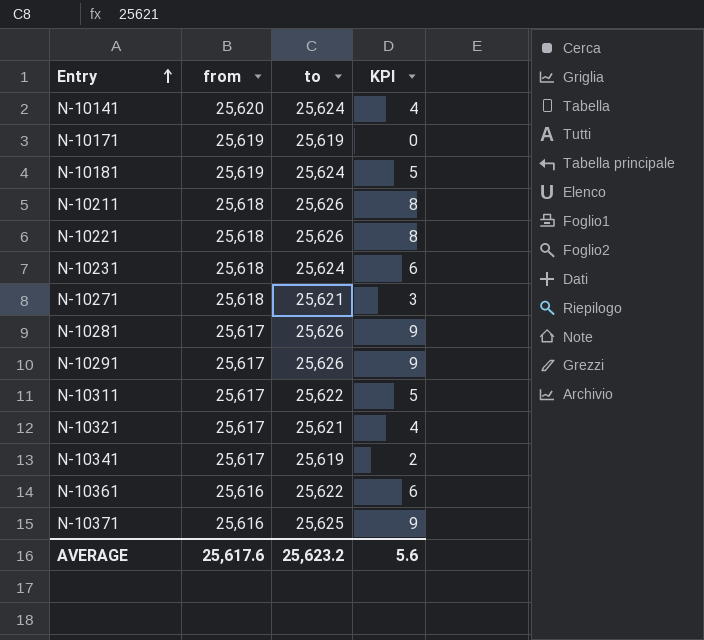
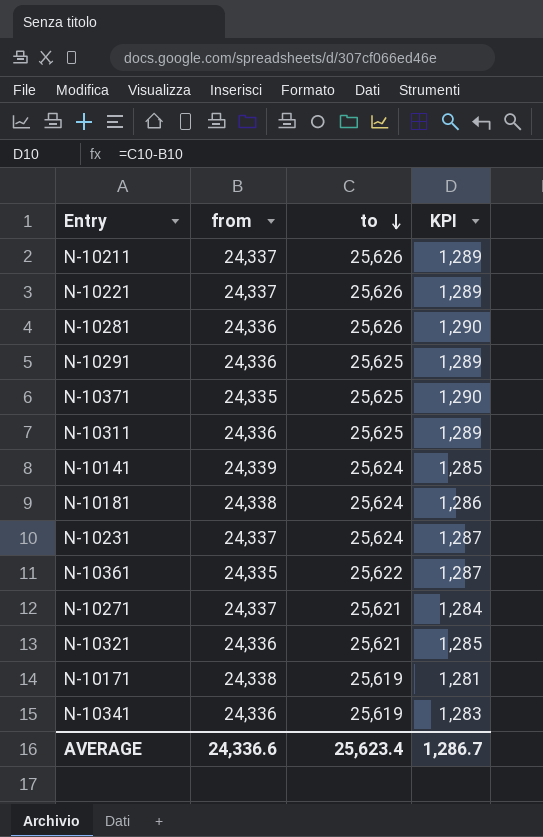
row order: Entry ascending -> to descending
N-10211 | from: 25,618 -> 24,337
N-10211 | KPI: 8 -> 1,289
N-10221 | from: 25,618 -> 24,337
N-10221 | KPI: 8 -> 1,289
N-10281 | from: 25,617 -> 24,336
N-10281 | KPI: 9 -> 1,290
N-10291 | from: 25,617 -> 24,336
N-10291 | to: 25,626 -> 25,625
N-10291 | KPI: 9 -> 1,289
N-10371 | from: 25,616 -> 24,335
N-10371 | KPI: 9 -> 1,290
N-10311 | from: 25,617 -> 24,336
N-10311 | to: 25,622 -> 25,625
N-10311 | KPI: 5 -> 1,289
N-10141 | from: 25,620 -> 24,339
N-10141 | KPI: 4 -> 1,285
N-10181 | from: 25,619 -> 24,338
N-10181 | KPI: 5 -> 1,286
N-10231 | from: 25,618 -> 24,337
N-10231 | KPI: 6 -> 1,287
N-10361 | from: 25,616 -> 24,335
N-10361 | KPI: 6 -> 1,287
N-10271 | from: 25,618 -> 24,337
N-10271 | KPI: 3 -> 1,284
N-10321 | from: 25,617 -> 24,336
N-10321 | KPI: 4 -> 1,285
N-10171 | from: 25,619 -> 24,338
N-10171 | KPI: 0 -> 1,281
N-10341 | from: 25,617 -> 24,336
N-10341 | KPI: 2 -> 1,283
AVERAGE | from: 25,617.6 -> 24,336.6
AVERAGE | to: 25,623.2 -> 25,623.4
AVERAGE | KPI: 5.6 -> 1,286.7

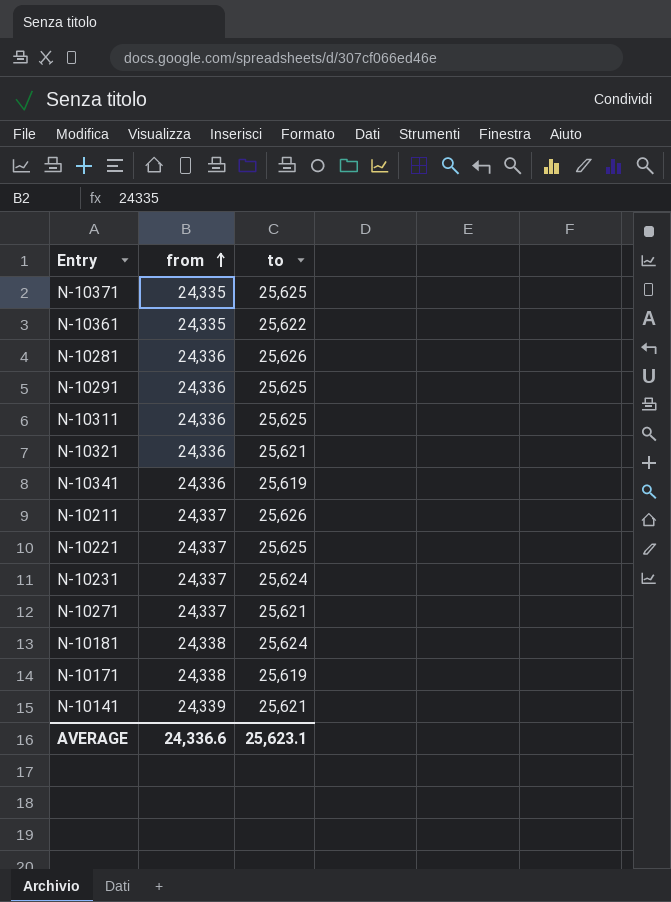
row order: to descending -> from ascending
column KPI | formula: [to] - [from] -> none
N-10221 | to: 25,626 -> 25,625
N-10141 | to: 25,624 -> 25,621
AVERAGE | to: 25,623.4 -> 25,623.1

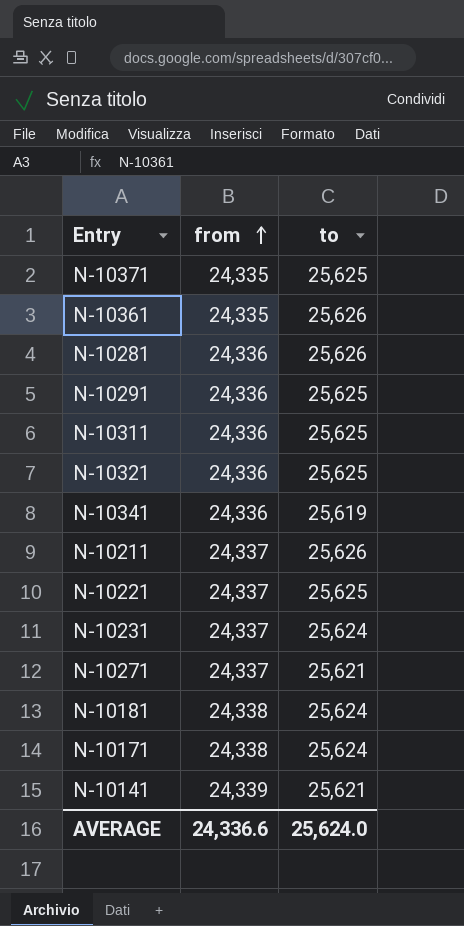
N-10361 | to: 25,622 -> 25,626
N-10321 | to: 25,621 -> 25,625
N-10171 | to: 25,619 -> 25,624
AVERAGE | to: 25,623.1 -> 25,624.0

